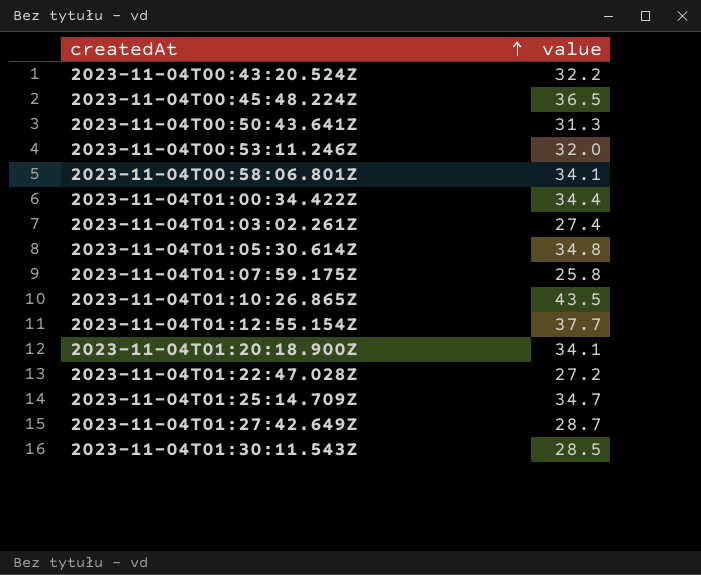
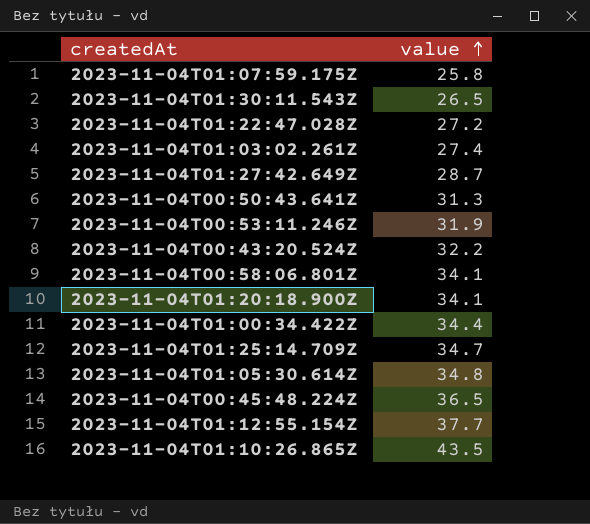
row order: createdAt ascending -> value ascending
2023-11-04T01:30:11.543Z | value: 28.5 -> 26.5
2023-11-04T00:53:11.246Z | value: 32.0 -> 31.9

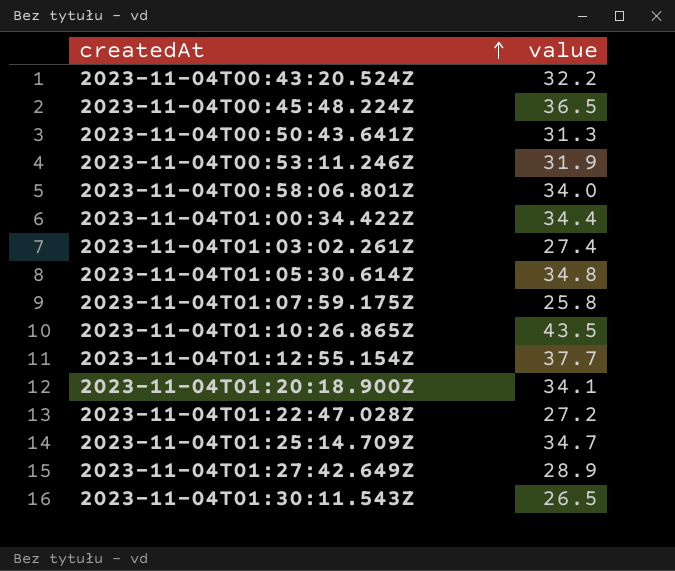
row order: value ascending -> createdAt ascending
2023-11-04T00:58:06.801Z | value: 34.1 -> 34.0
2023-11-04T01:27:42.649Z | value: 28.7 -> 28.9

